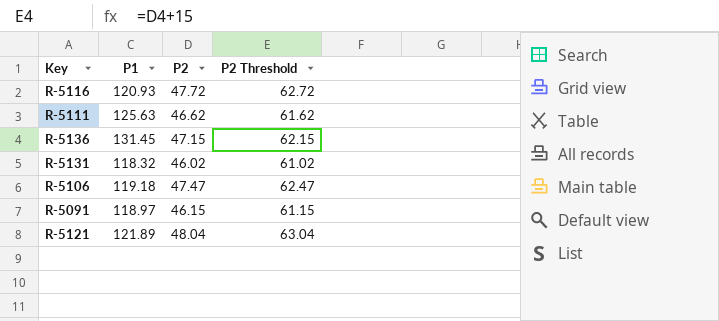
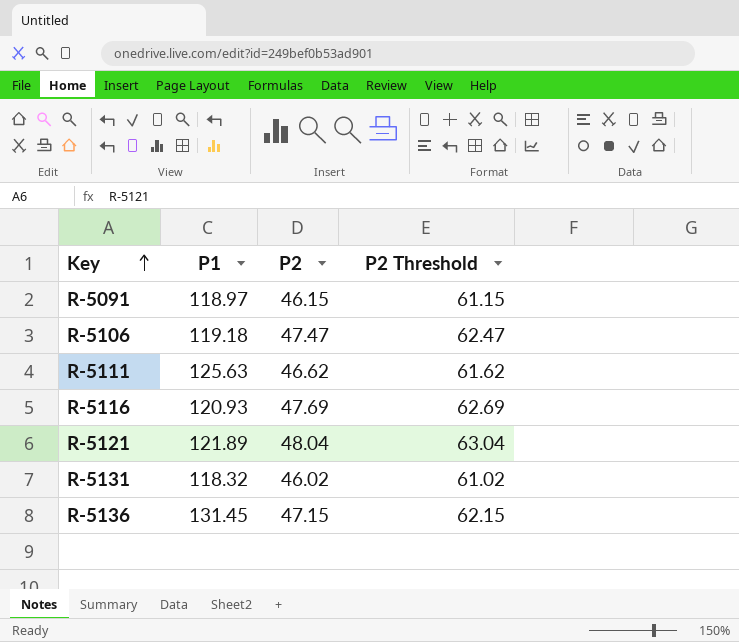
row order: none -> Key ascending
R-5116 | P2: 47.72 -> 47.69
R-5116 | P2 Threshold: 62.72 -> 62.69

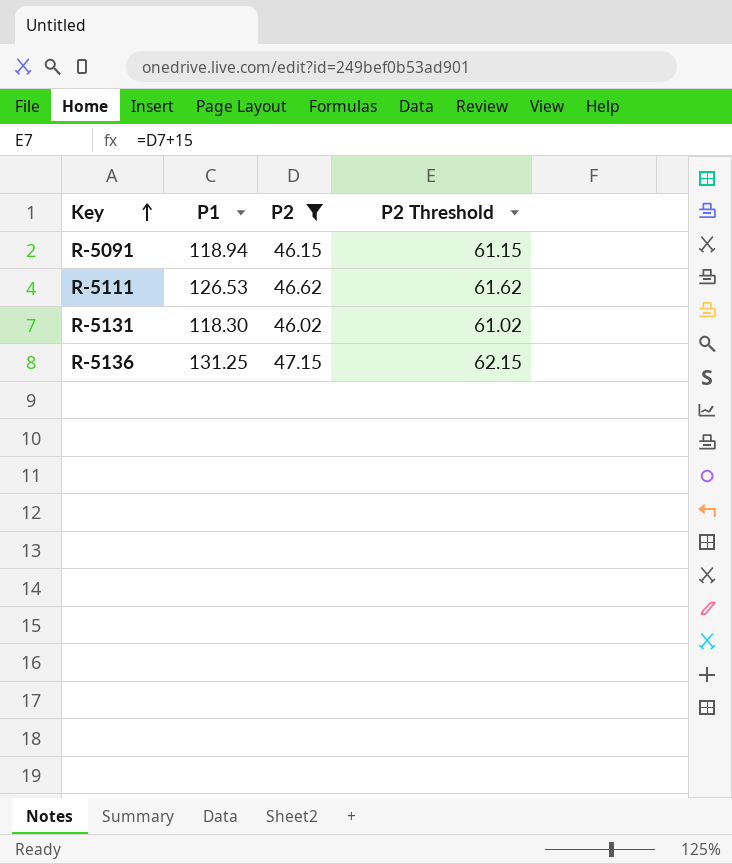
filter: none -> P2 <= 47.15
R-5091 | P1: 118.97 -> 118.94
R-5111 | P1: 125.63 -> 126.53
R-5131 | P1: 118.32 -> 118.30
R-5136 | P1: 131.45 -> 131.25

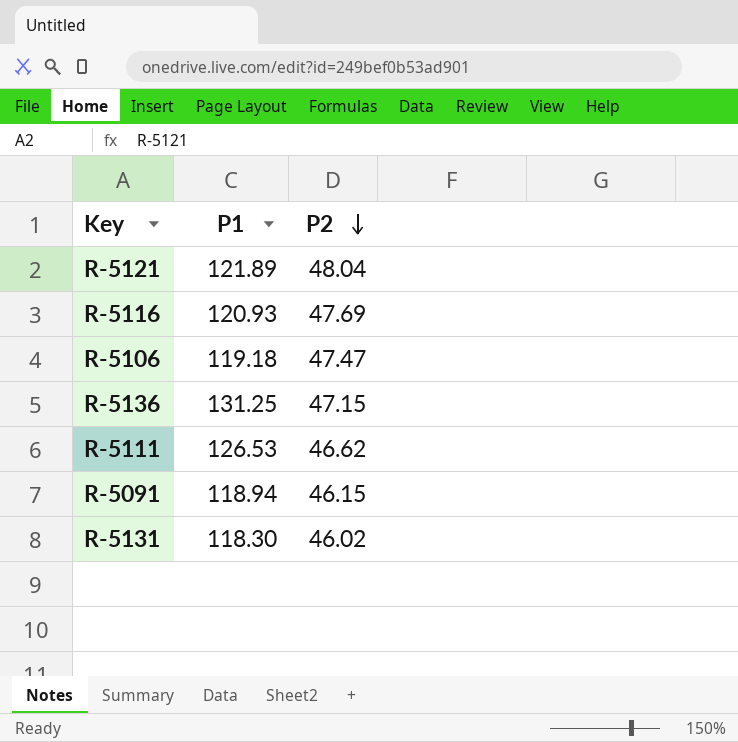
filter: P2 <= 47.15 -> none
row order: Key ascending -> P2 descending
column P2 Threshold | formula: [P2] + 15 -> none

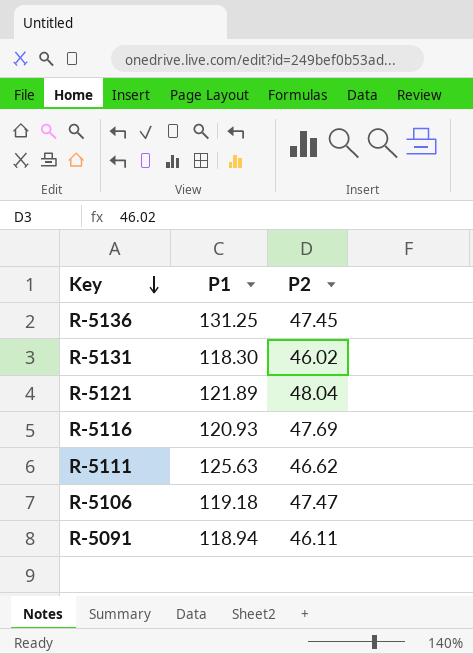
row order: P2 descending -> Key descending
R-5136 | P2: 47.15 -> 47.45
R-5111 | P1: 126.53 -> 125.63
R-5091 | P2: 46.15 -> 46.11

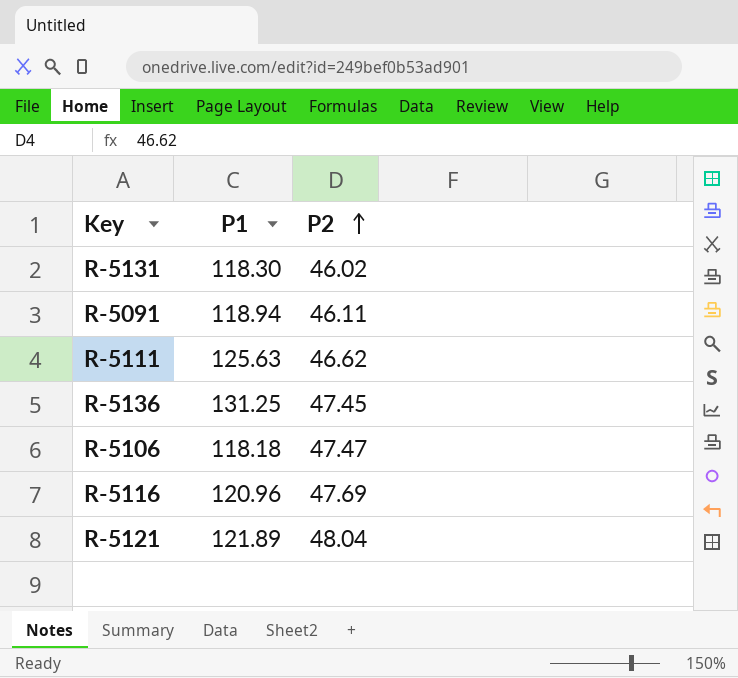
row order: Key descending -> P2 ascending
R-5106 | P1: 119.18 -> 118.18
R-5116 | P1: 120.93 -> 120.96

